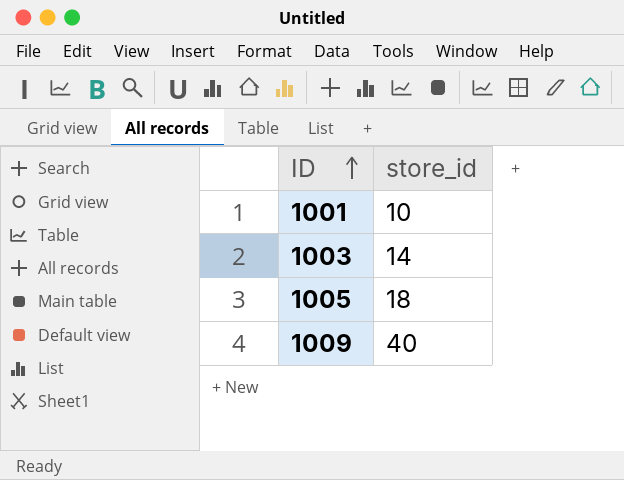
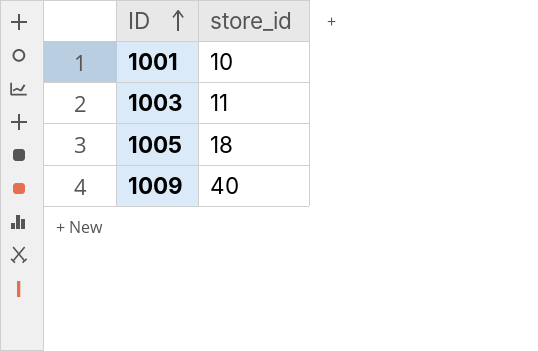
1003 | store_id: 14 -> 11

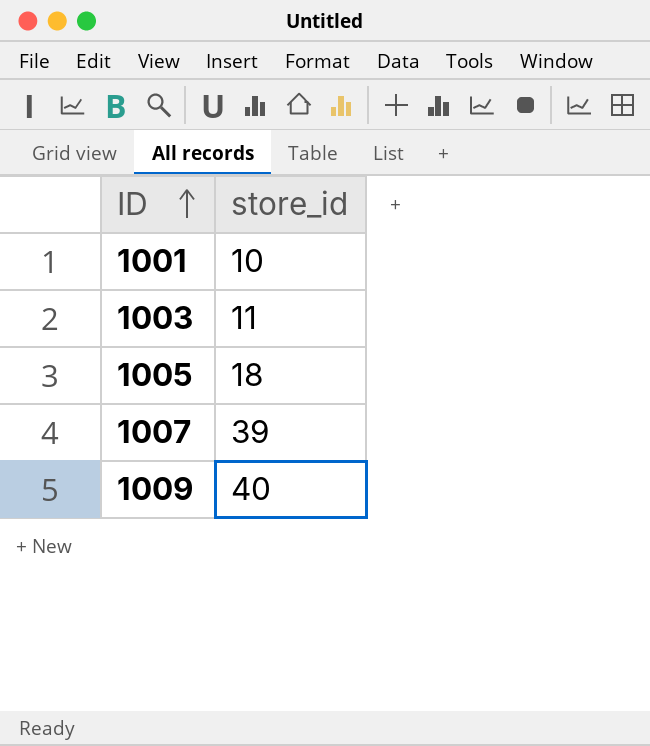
row 1007: none -> 39

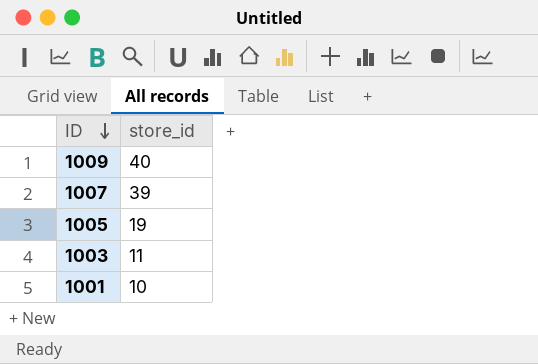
row order: ID ascending -> ID descending
1005 | store_id: 18 -> 19

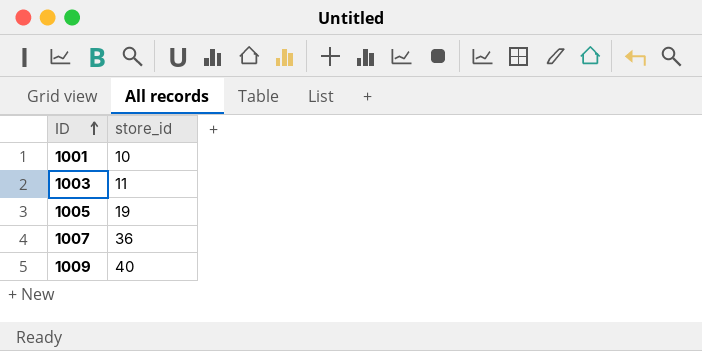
row order: ID descending -> ID ascending
1007 | store_id: 39 -> 36

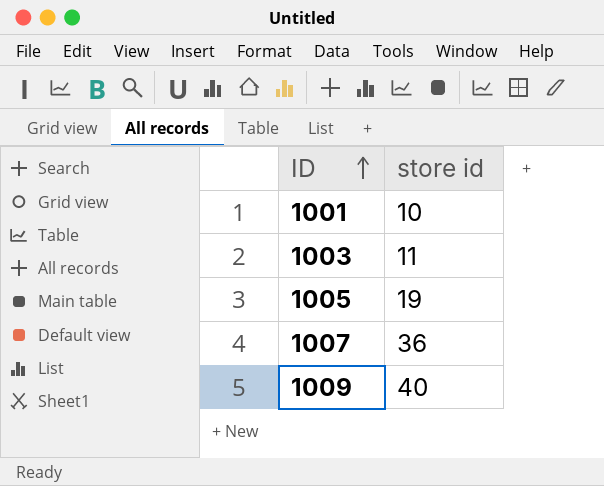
column name: store_id -> store id

